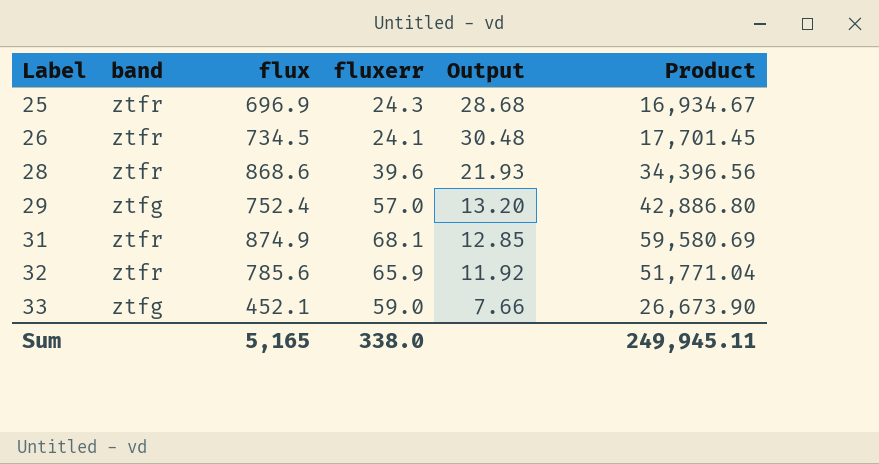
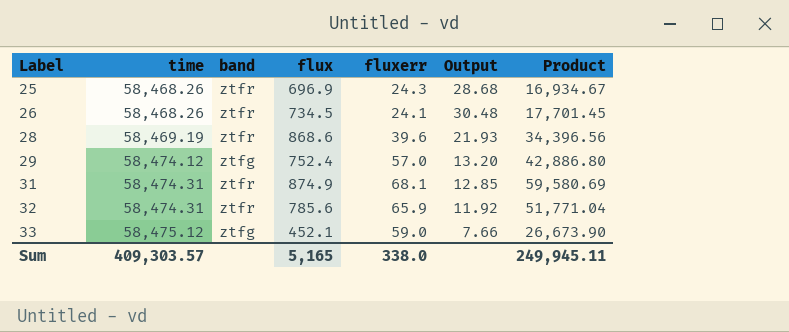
column time | position: none -> 2

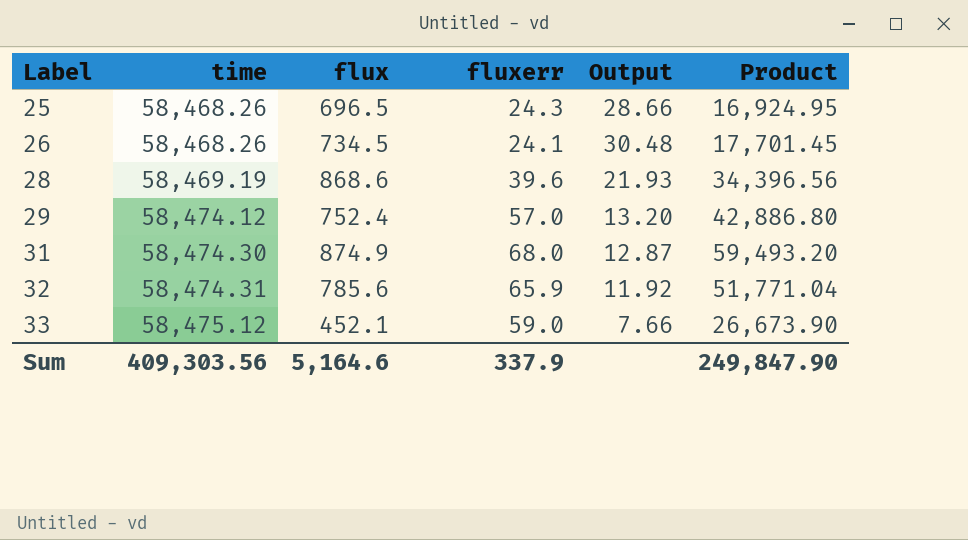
column band | position: 3 -> none
25 | flux: 696.9 -> 696.5
25 | Output: 28.68 -> 28.66
25 | Product: 16,934.67 -> 16,924.95
31 | time: 58,474.31 -> 58,474.30
31 | fluxerr: 68.1 -> 68.0
31 | Output: 12.85 -> 12.87
31 | Product: 59,580.69 -> 59,493.20
Sum | time: 409,303.57 -> 409,303.56
Sum | flux: 5,165 -> 5,164.6
Sum | fluxerr: 338.0 -> 337.9
Sum | Product: 249,945.11 -> 249,847.90

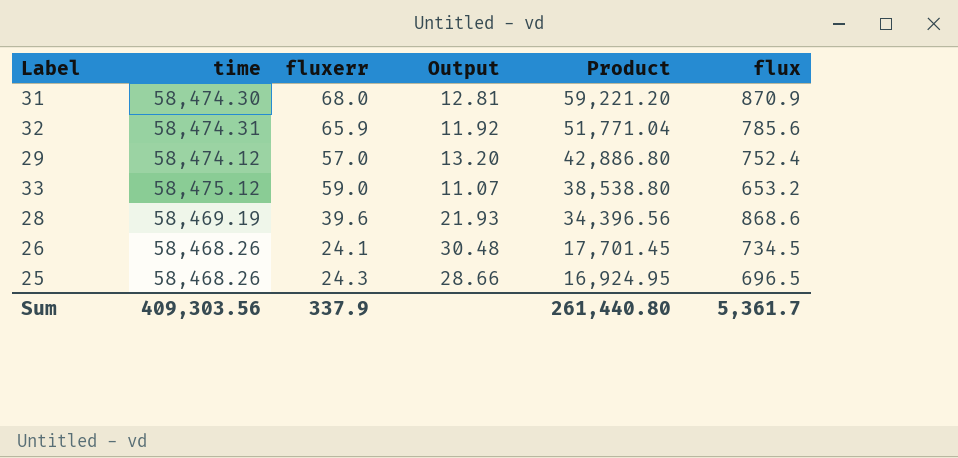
row order: Label ascending -> Product descending
column flux | position: 3 -> 6
31 | Output: 12.87 -> 12.81
31 | Product: 59,493.20 -> 59,221.20
31 | flux: 874.9 -> 870.9
33 | Output: 7.66 -> 11.07
33 | Product: 26,673.90 -> 38,538.80
33 | flux: 452.1 -> 653.2
Sum | Product: 249,847.90 -> 261,440.80
Sum | flux: 5,164.6 -> 5,361.7

